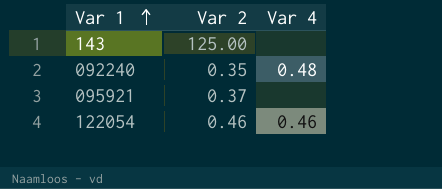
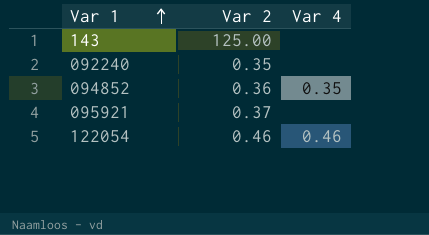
092240 | Var 4: 0.48 -> none
row 094852: none -> 0.36 | 0.35

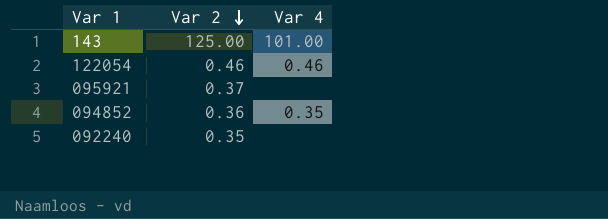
row order: Var 1 ascending -> Var 2 descending
143 | Var 4: none -> 101.00

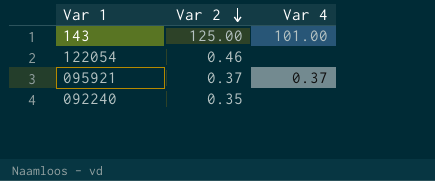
row 094852: 0.36 | 0.35 -> none
122054 | Var 4: 0.46 -> none
095921 | Var 4: none -> 0.37

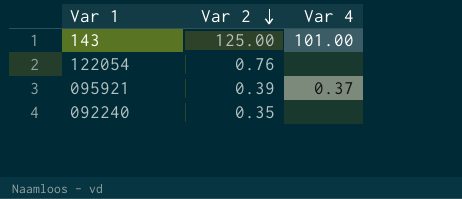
122054 | Var 2: 0.46 -> 0.76
095921 | Var 2: 0.37 -> 0.39

